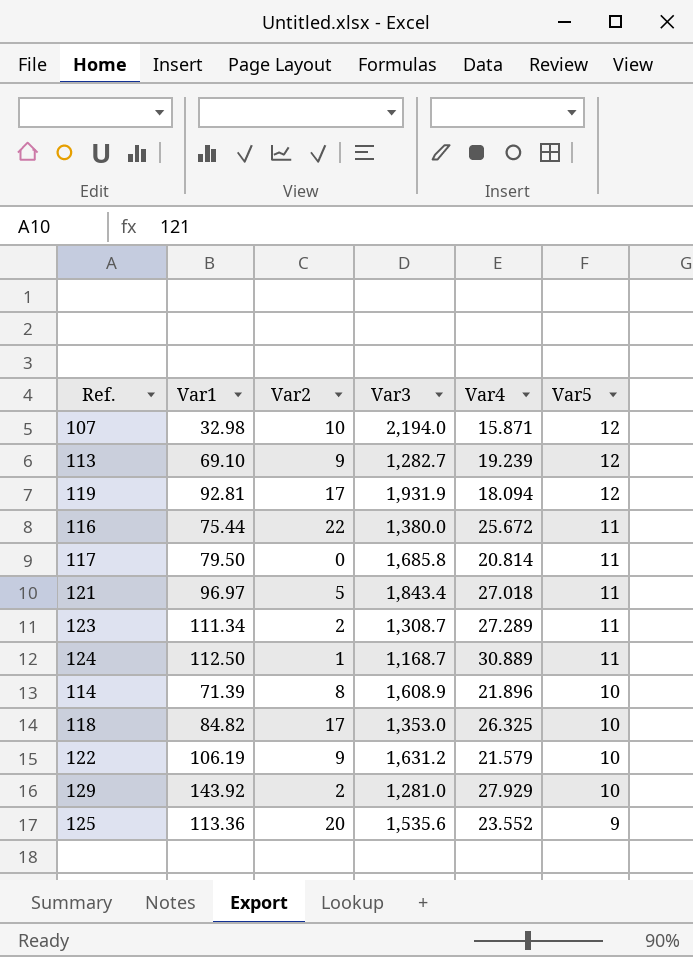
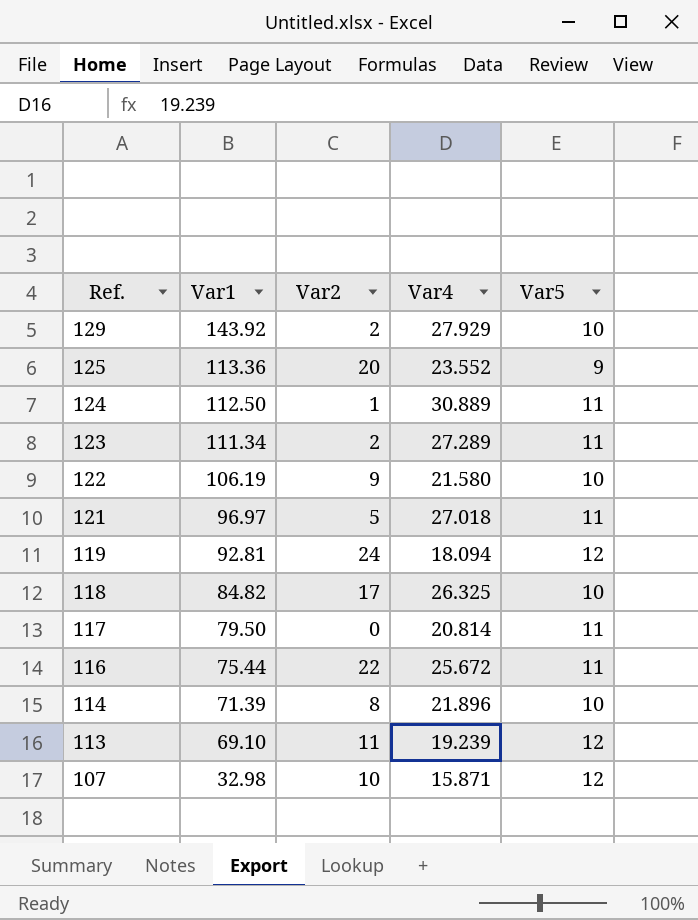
row order: Var5 descending -> Ref. descending
column Var3 | position: 4 -> none
122 | Var4: 21.579 -> 21.580
119 | Var2: 17 -> 24
113 | Var2: 9 -> 11

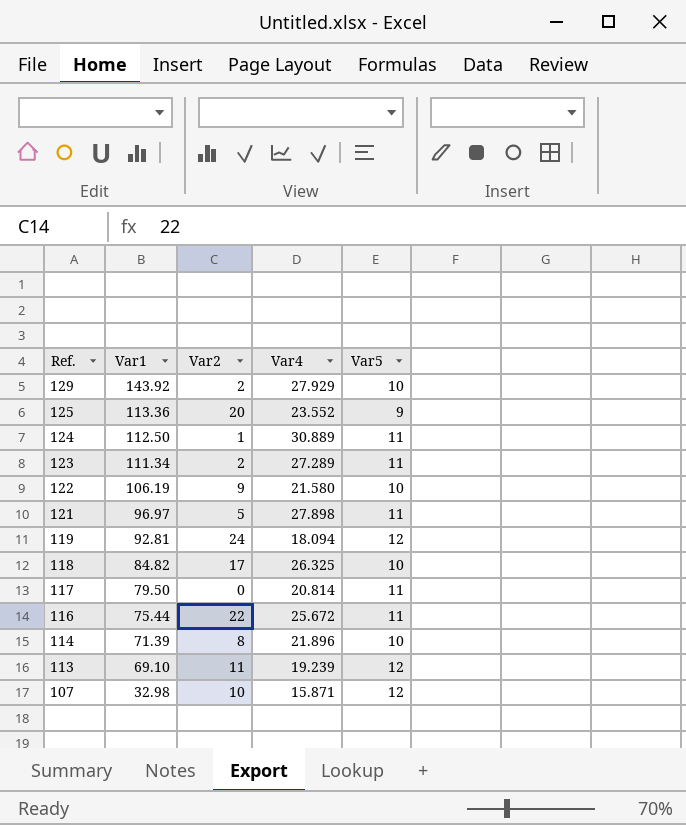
121 | Var4: 27.018 -> 27.898

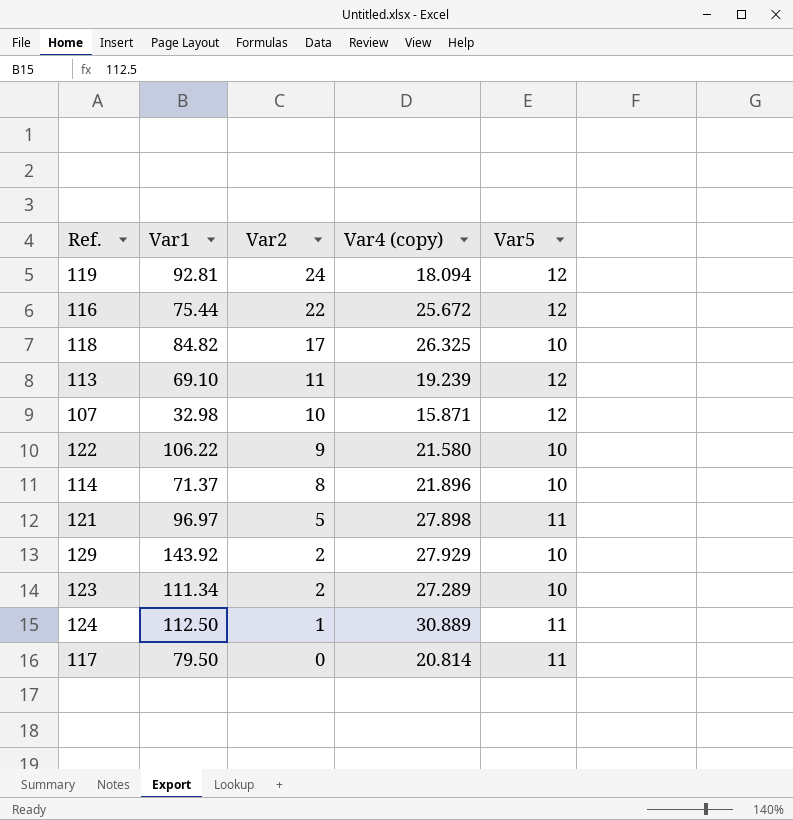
row order: Ref. descending -> Var2 descending
column name: Var4 -> Var4 (copy)
row 125: 113.36 | 20 | 23.552 | 9 -> none
116 | Var5: 11 -> 12
122 | Var1: 106.19 -> 106.22
114 | Var1: 71.39 -> 71.37
123 | Var5: 11 -> 10

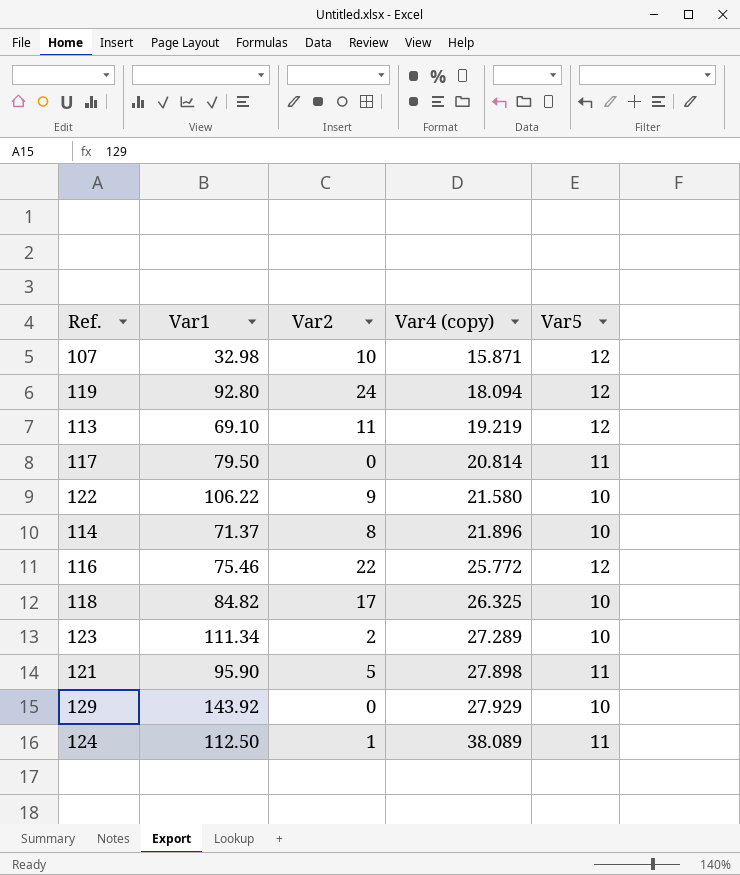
row order: Var2 descending -> Var4 (copy) ascending
119 | Var1: 92.81 -> 92.80
113 | Var4 (copy): 19.239 -> 19.219
116 | Var1: 75.44 -> 75.46
116 | Var4 (copy): 25.672 -> 25.772
121 | Var1: 96.97 -> 95.90
129 | Var2: 2 -> 0
124 | Var4 (copy): 30.889 -> 38.089

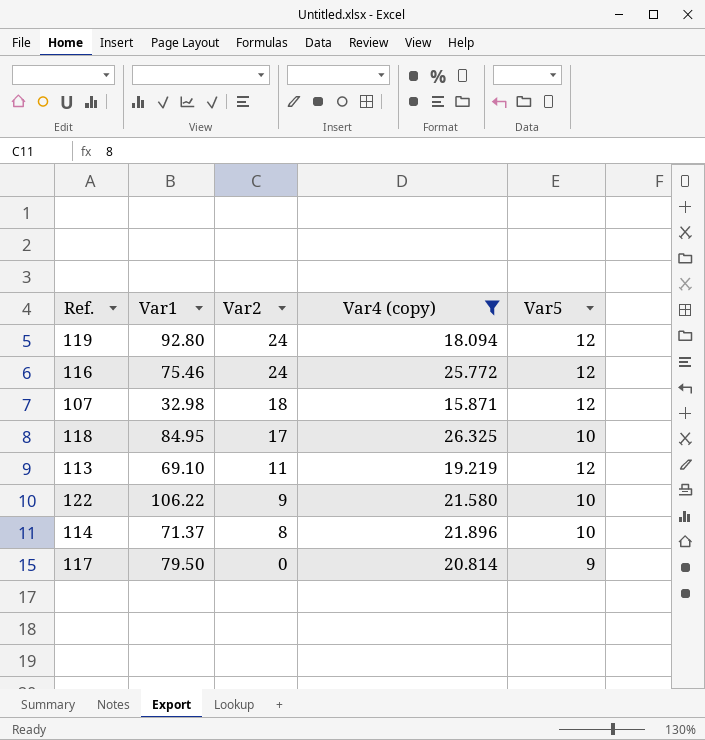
filter: none -> Var4 (copy) <= 26.325
row order: Var4 (copy) ascending -> Var2 descending
116 | Var2: 22 -> 24
107 | Var2: 10 -> 18
118 | Var1: 84.82 -> 84.95
117 | Var5: 11 -> 9

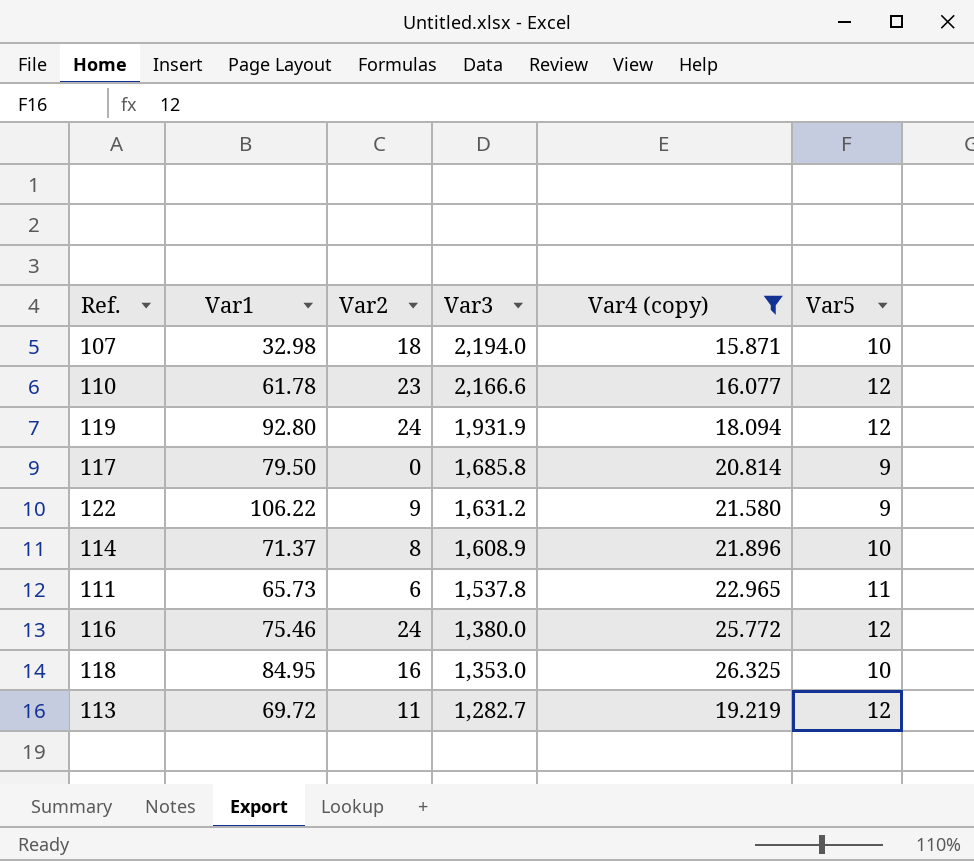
row order: Var2 descending -> Var3 descending
column Var3 | position: none -> 4
107 | Var5: 12 -> 10
row 110: none -> 61.78 | 23 | 2,166.6 | 16.077 | 12
122 | Var5: 10 -> 9
row 111: none -> 65.73 | 6 | 1,537.8 | 22.965 | 11
118 | Var2: 17 -> 16
113 | Var1: 69.10 -> 69.72

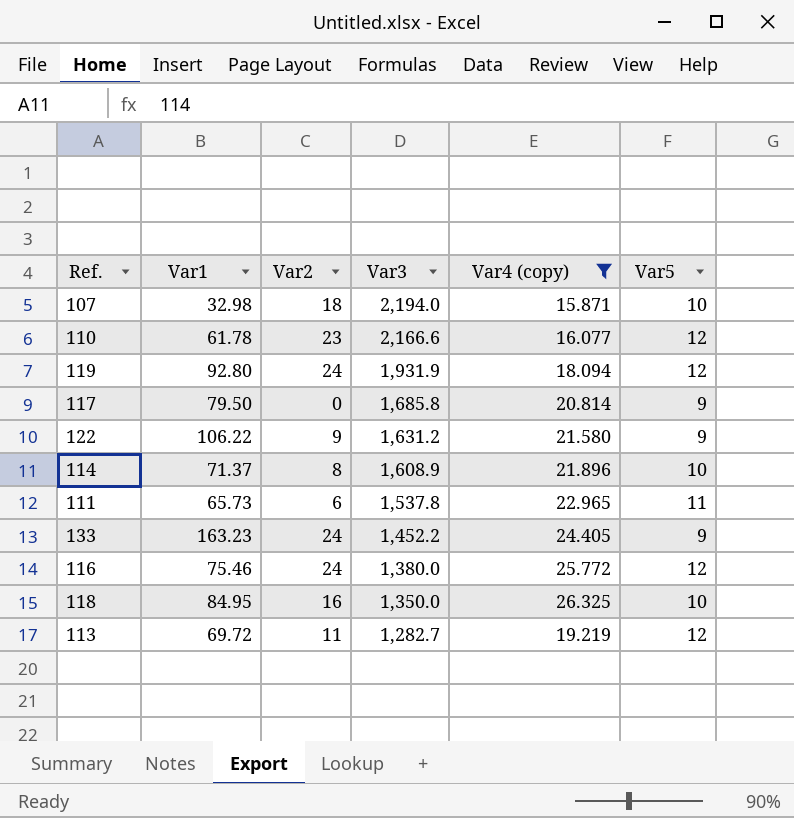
row 133: none -> 163.23 | 24 | 1,452.2 | 24.405 | 9
118 | Var3: 1,353.0 -> 1,350.0

